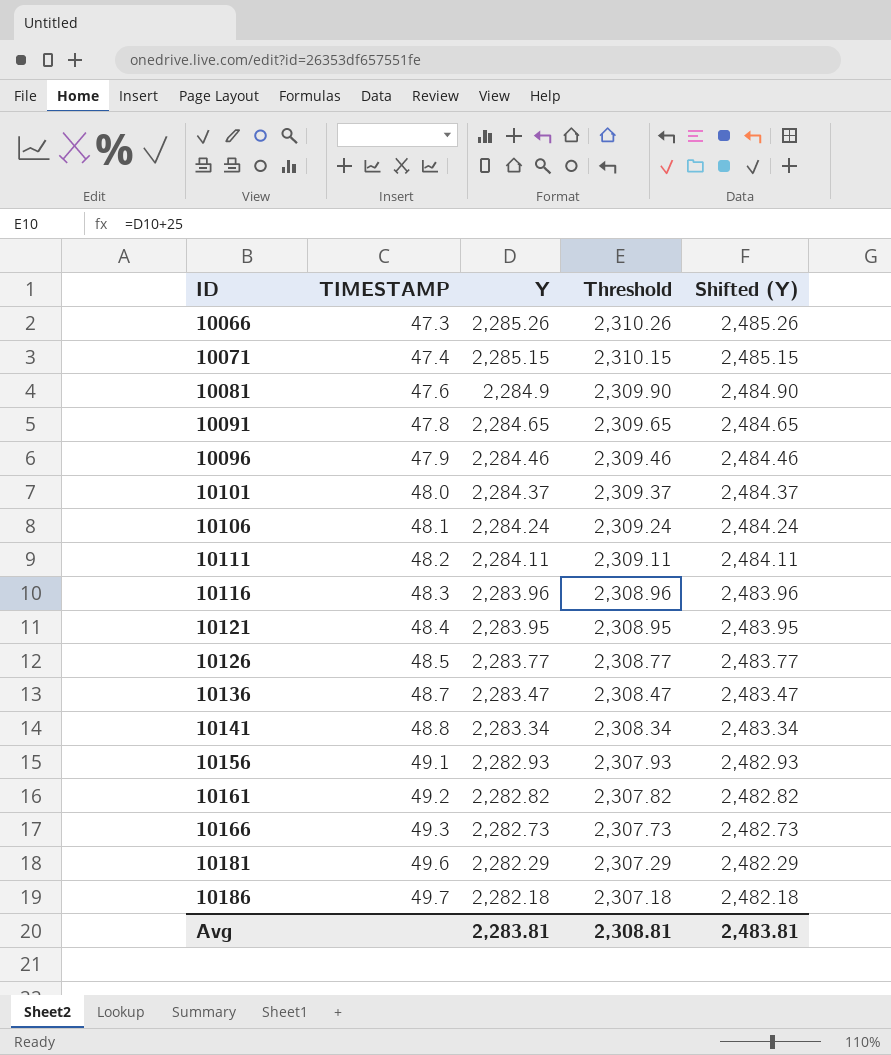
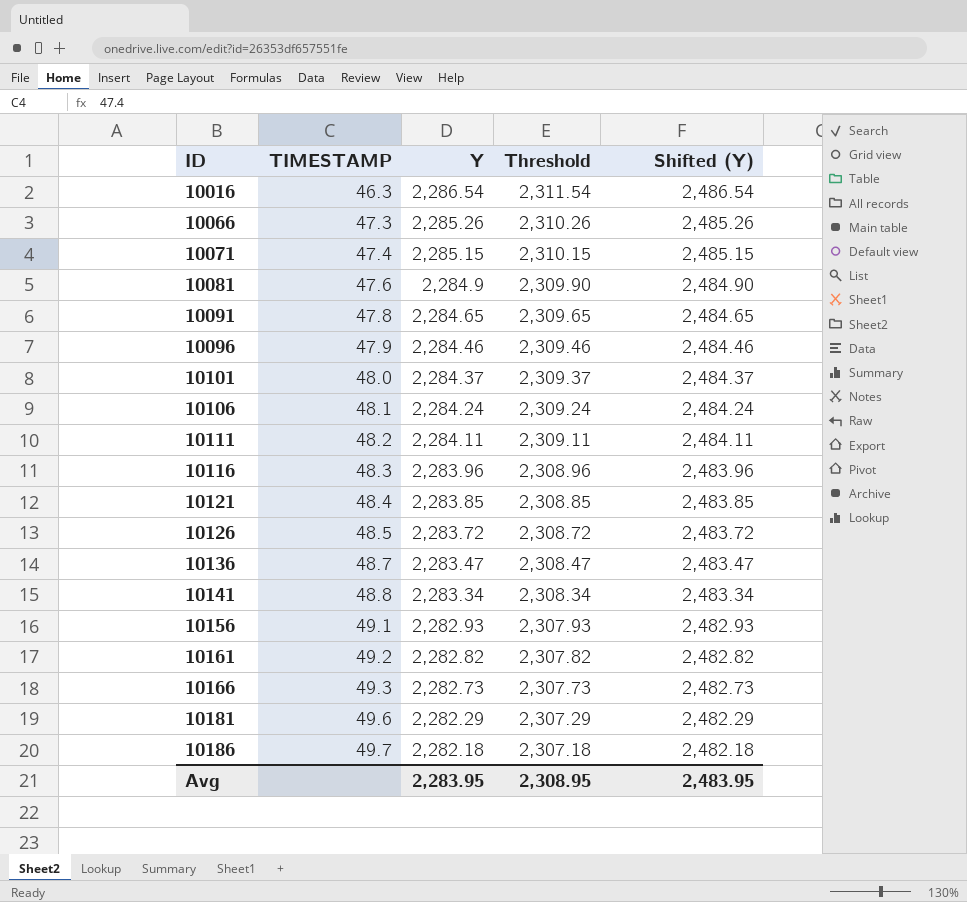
row 10016: none -> 46.3 | 2,286.54 | 2,311.54 | 2,486.54
10121 | Y: 2,283.95 -> 2,283.85
10121 | Threshold: 2,308.95 -> 2,308.85
10121 | Shifted (Y): 2,483.95 -> 2,483.85
10126 | Y: 2,283.77 -> 2,283.72
10126 | Threshold: 2,308.77 -> 2,308.72
10126 | Shifted (Y): 2,483.77 -> 2,483.72
Avg | Y: 2,283.81 -> 2,283.95
Avg | Threshold: 2,308.81 -> 2,308.95
Avg | Shifted (Y): 2,483.81 -> 2,483.95

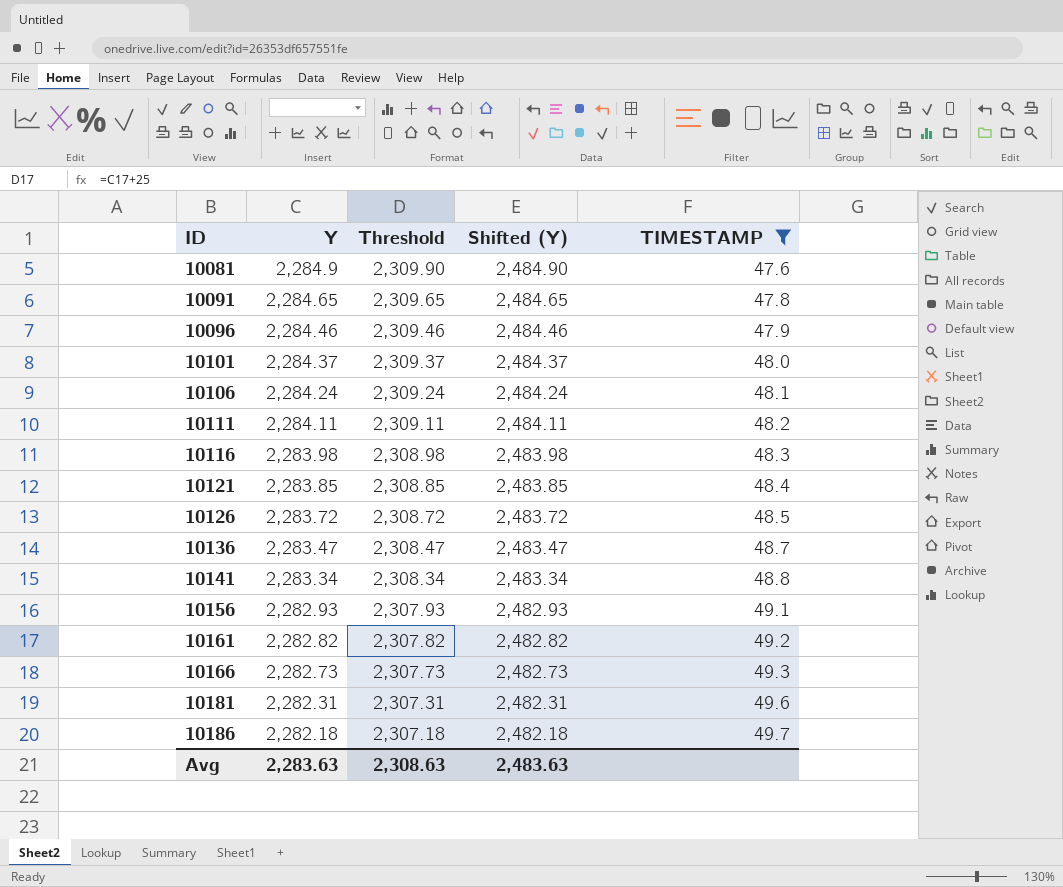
filter: none -> TIMESTAMP >= 47.6
column TIMESTAMP | position: 2 -> 5
10116 | Y: 2,283.96 -> 2,283.98
10116 | Threshold: 2,308.96 -> 2,308.98
10116 | Shifted (Y): 2,483.96 -> 2,483.98
10181 | Y: 2,282.29 -> 2,282.31
10181 | Threshold: 2,307.29 -> 2,307.31
10181 | Shifted (Y): 2,482.29 -> 2,482.31
Avg | Y: 2,283.95 -> 2,283.63
Avg | Threshold: 2,308.95 -> 2,308.63
Avg | Shifted (Y): 2,483.95 -> 2,483.63

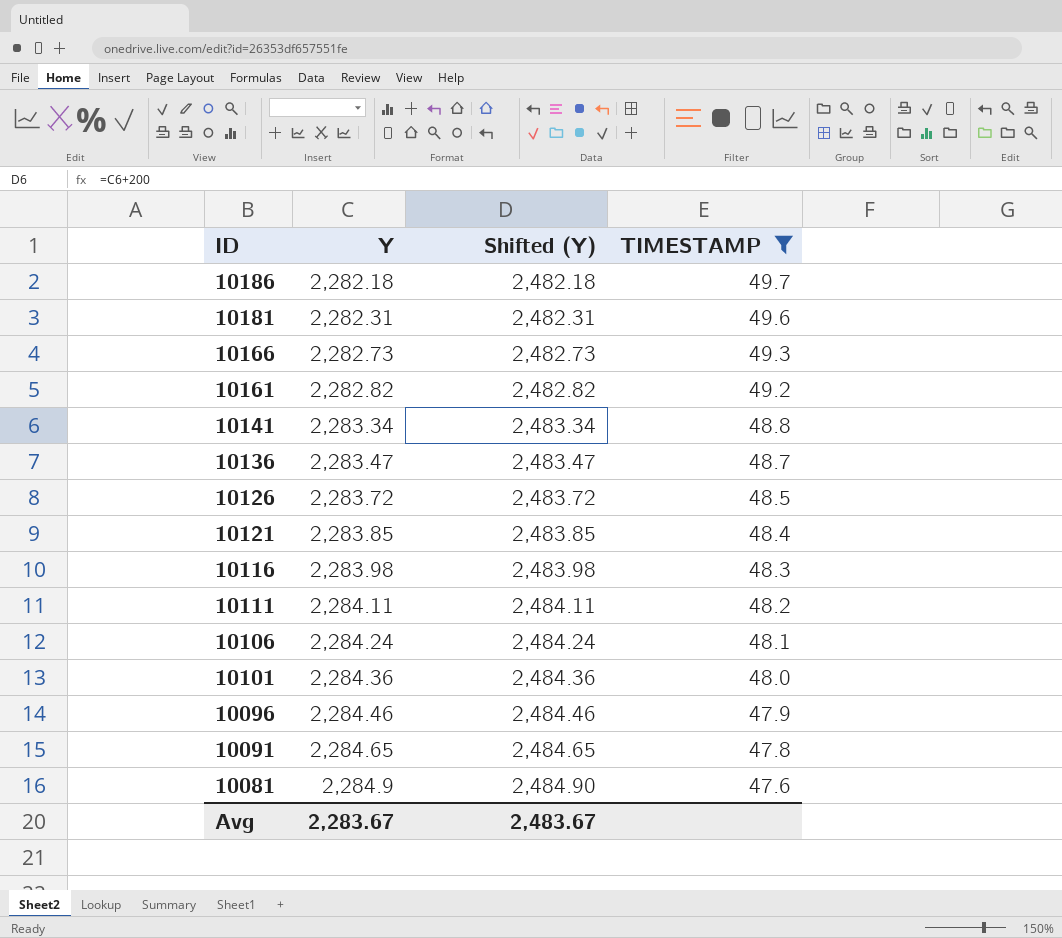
row order: ID ascending -> ID descending
column Threshold | formula: [Y] + 25 -> none
row 10156: 2,282.93 | 2,307.93 | 2,482.93 | 49.1 -> none
10101 | Y: 2,284.37 -> 2,284.36
10101 | Shifted (Y): 2,484.37 -> 2,484.36
Avg | Y: 2,283.63 -> 2,283.67
Avg | Shifted (Y): 2,483.63 -> 2,483.67

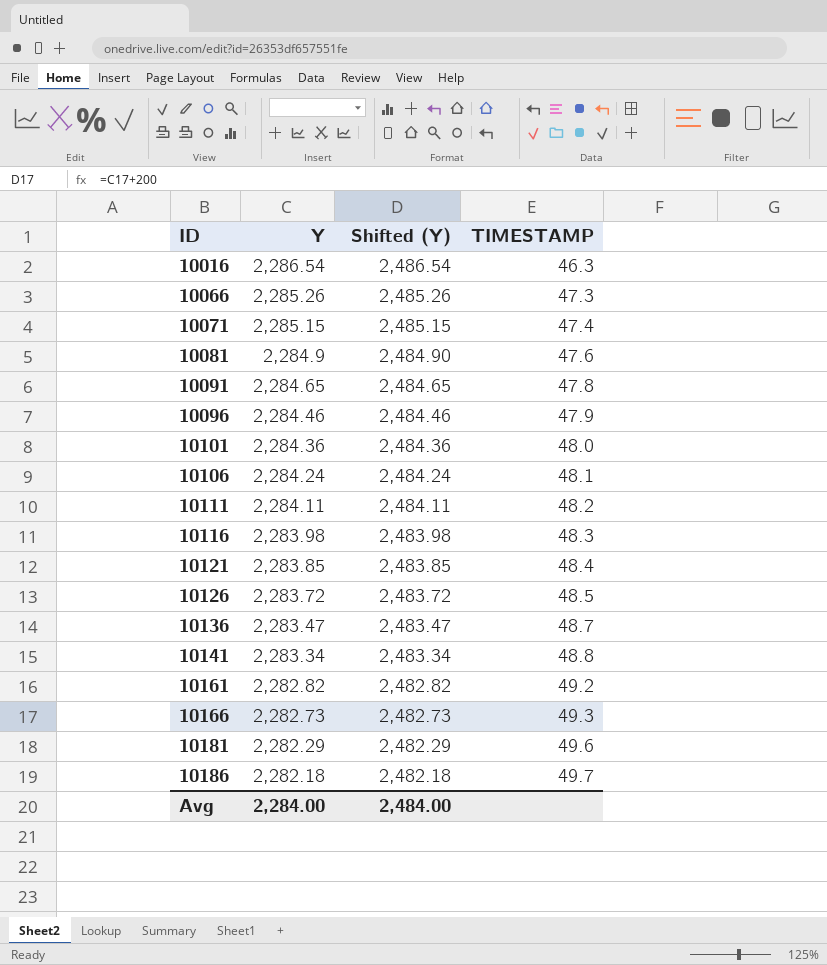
filter: TIMESTAMP >= 47.6 -> none
row order: ID descending -> ID ascending
10181 | Y: 2,282.31 -> 2,282.29
10181 | Shifted (Y): 2,482.31 -> 2,482.29
Avg | Y: 2,283.67 -> 2,284.00
Avg | Shifted (Y): 2,483.67 -> 2,484.00

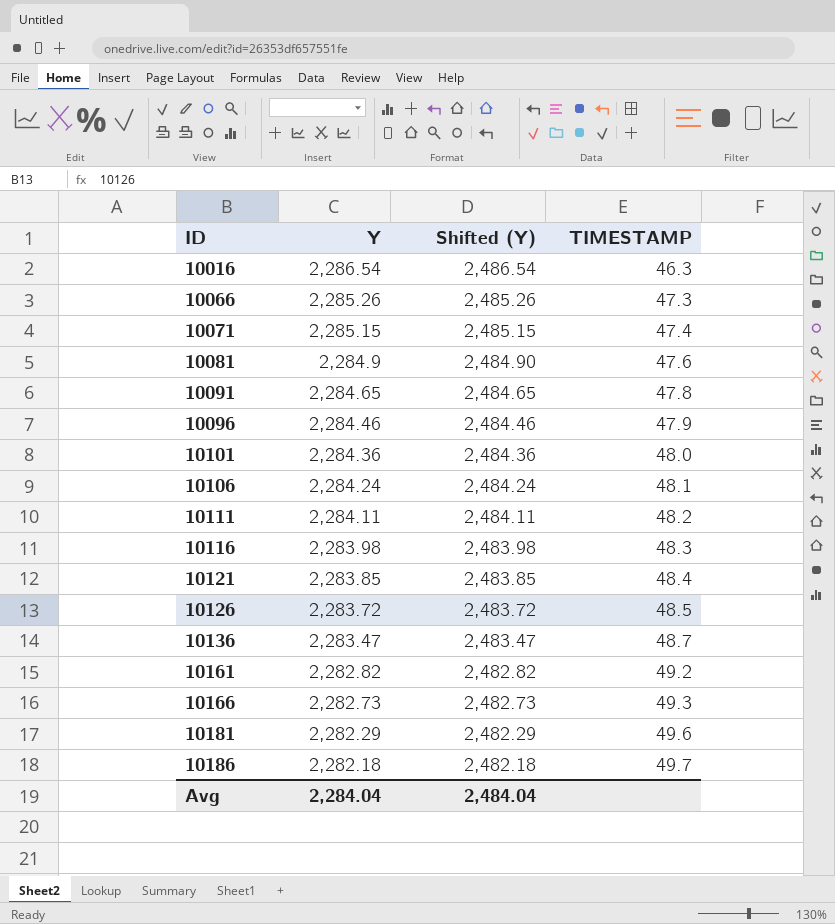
row 10141: 2,283.34 | 2,483.34 | 48.8 -> none
Avg | Y: 2,284.00 -> 2,284.04
Avg | Shifted (Y): 2,484.00 -> 2,484.04

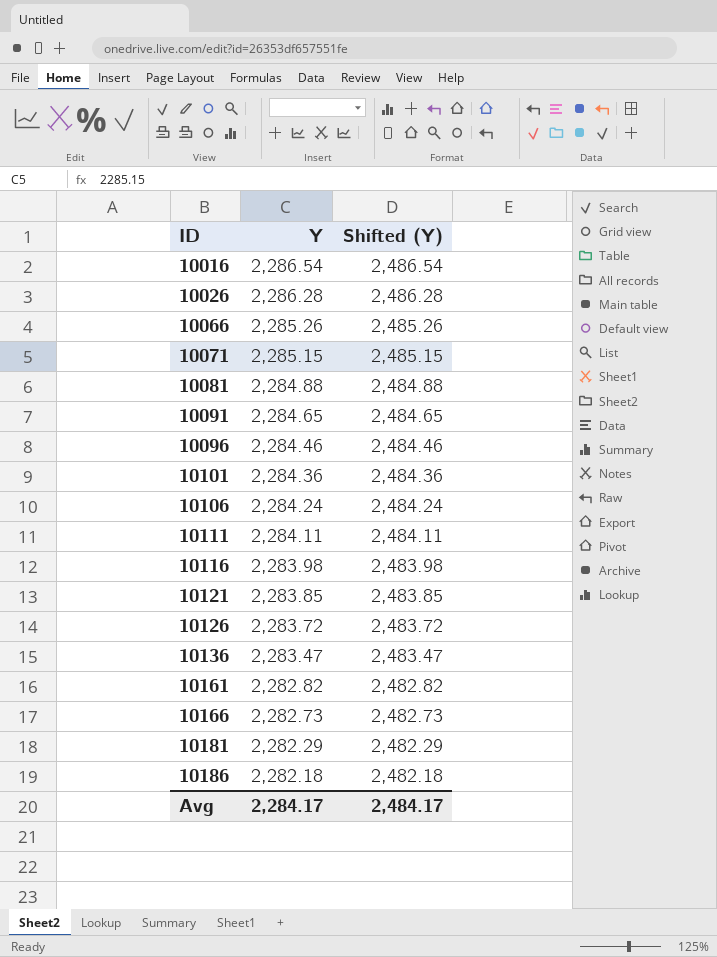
column TIMESTAMP | position: 4 -> none
row 10026: none -> 2,286.28 | 2,486.28
10081 | Y: 2,284.9 -> 2,284.88
10081 | Shifted (Y): 2,484.90 -> 2,484.88
Avg | Y: 2,284.04 -> 2,284.17
Avg | Shifted (Y): 2,484.04 -> 2,484.17

